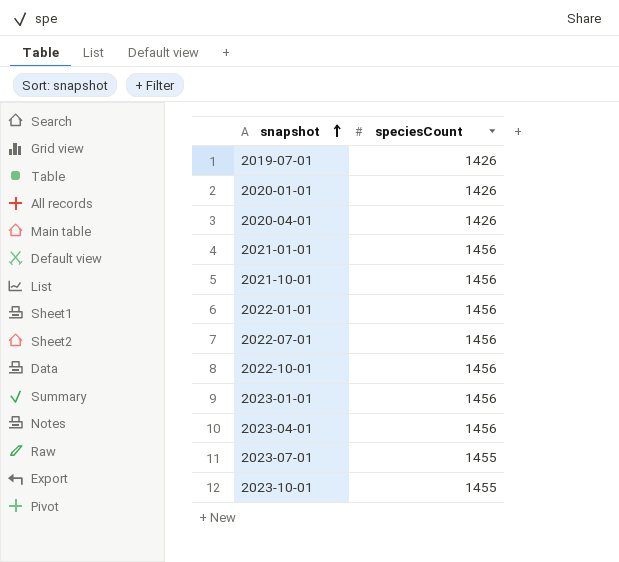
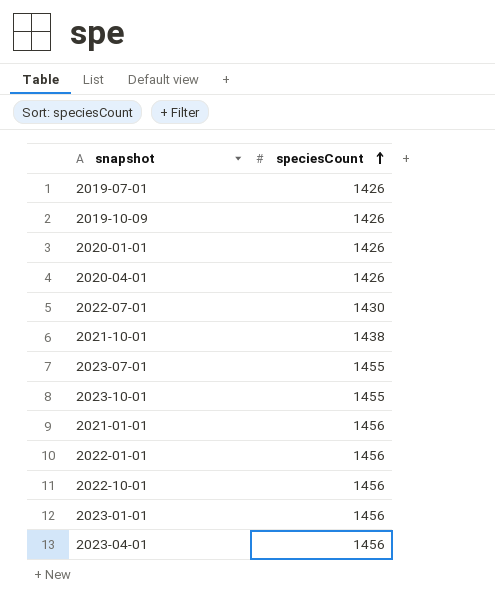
row order: snapshot ascending -> speciesCount ascending
row 2019-10-09: none -> 1426
2022-07-01 | speciesCount: 1456 -> 1430
2021-10-01 | speciesCount: 1456 -> 1438

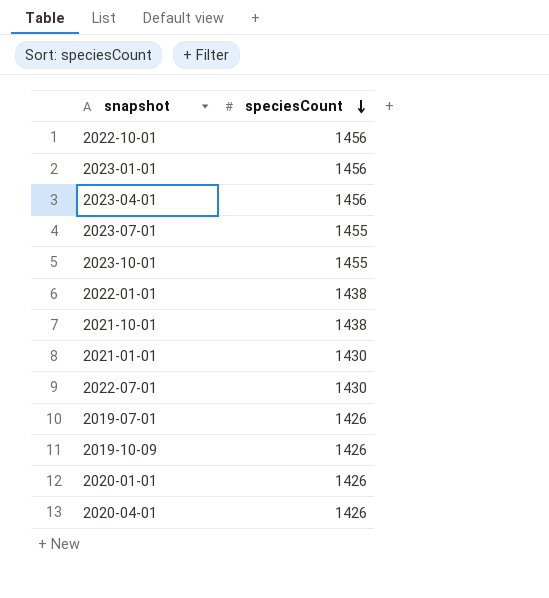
row order: speciesCount ascending -> speciesCount descending
2022-01-01 | speciesCount: 1456 -> 1438
2021-01-01 | speciesCount: 1456 -> 1430

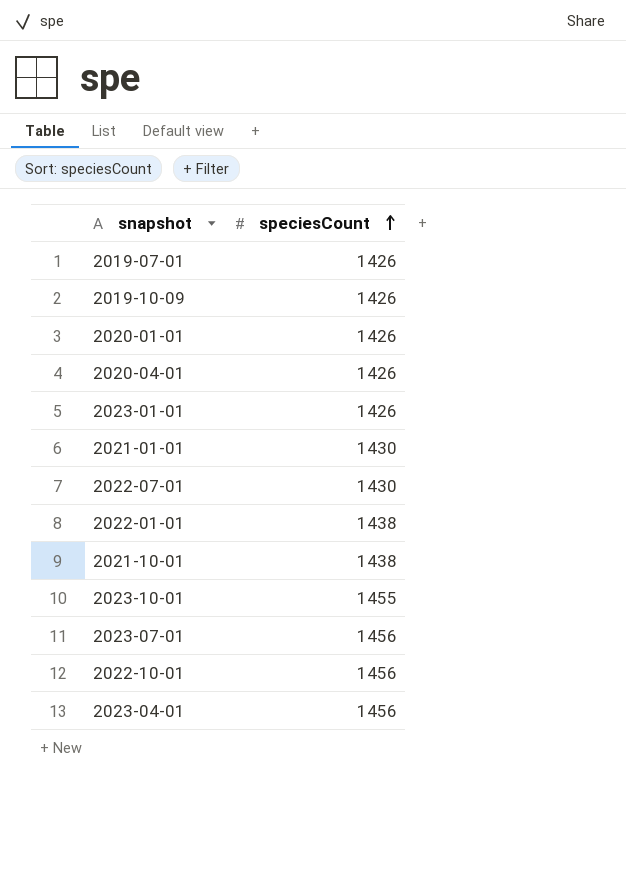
row order: speciesCount descending -> speciesCount ascending
2023-01-01 | speciesCount: 1456 -> 1426
2023-07-01 | speciesCount: 1455 -> 1456

